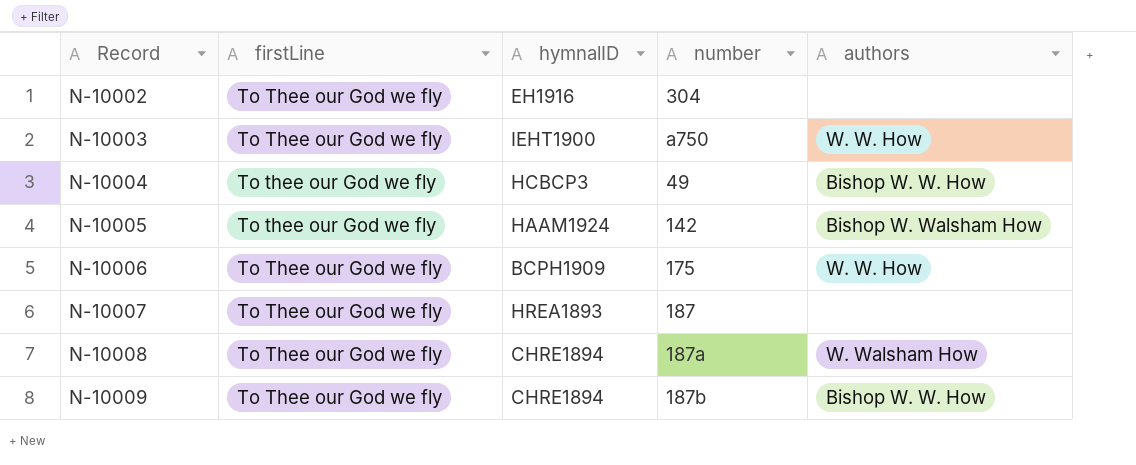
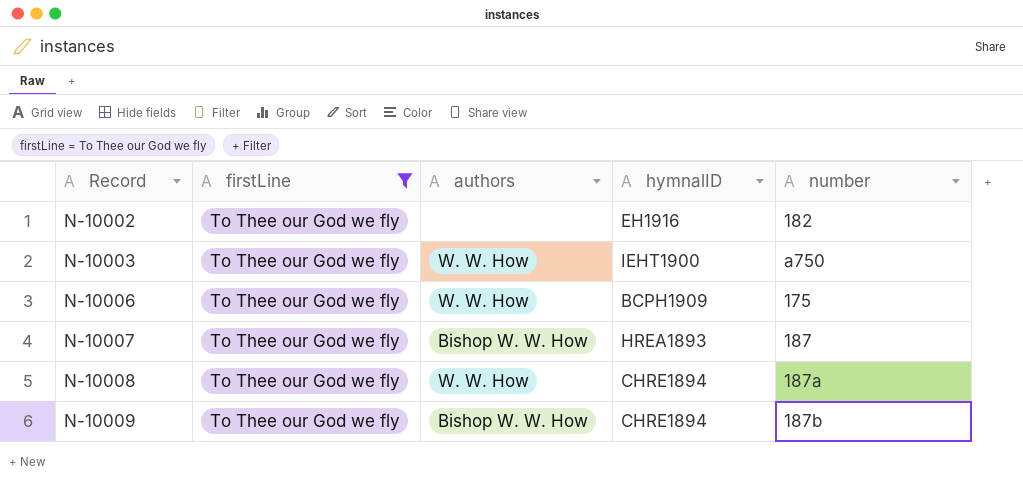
filter: none -> firstLine = To Thee our God we fly
column authors | position: 5 -> 3
N-10002 | number: 304 -> 182
N-10007 | authors: none -> Bishop W. W. How
N-10008 | authors: W. Walsham How -> W. W. How

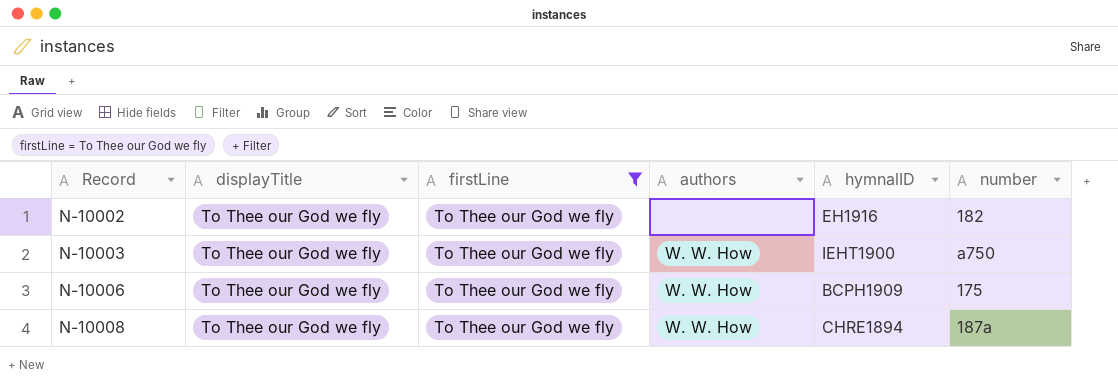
column displayTitle | position: none -> 2
row N-10007: To Thee our God we fly | Bishop W. W. How | HREA1893 | 187 -> none
row N-10009: To Thee our God we fly | Bishop W. W. How | CHRE1894 | 187b -> none

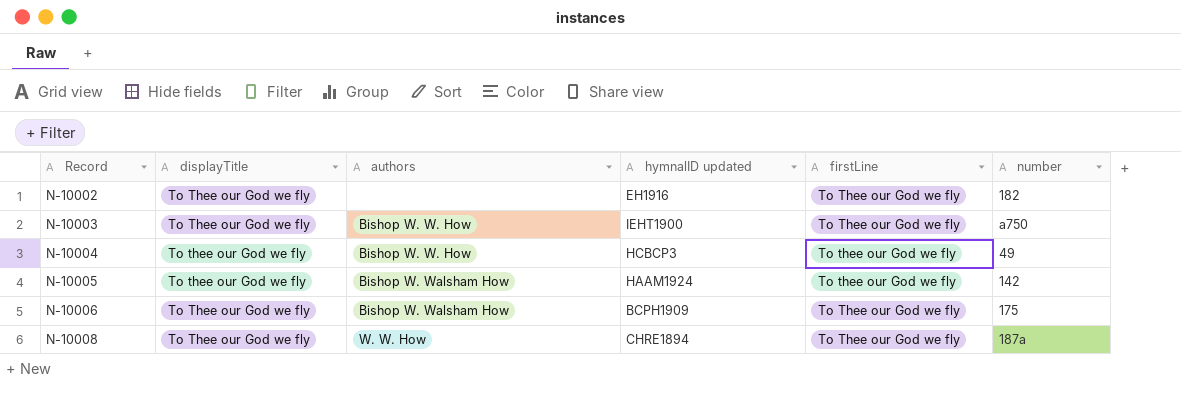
filter: firstLine = To Thee our God we fly -> none
column name: hymnalID -> hymnalID updated
column firstLine | position: 3 -> 5
N-10003 | authors: W. W. How -> Bishop W. W. How
N-10006 | authors: W. W. How -> Bishop W. Walsham How

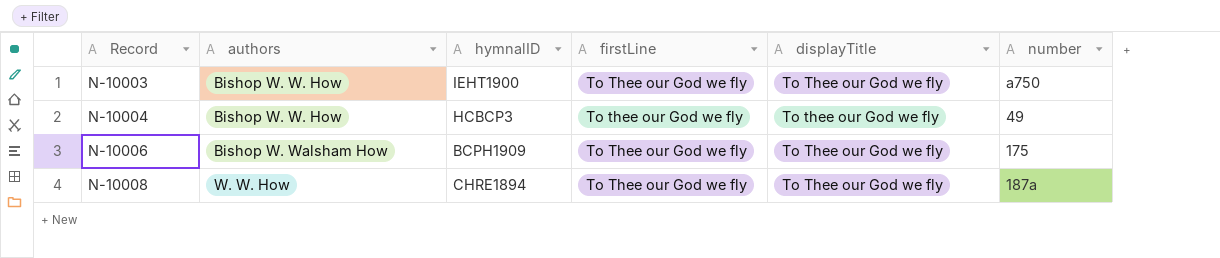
column name: hymnalID updated -> hymnalID
column displayTitle | position: 2 -> 5
row N-10002: To Thee our God we fly | none | EH1916 | To Thee our God we fly | 182 -> none
row N-10005: To thee our God we fly | Bishop W. Walsham How | HAAM1924 | To thee our God we fly | 142 -> none

